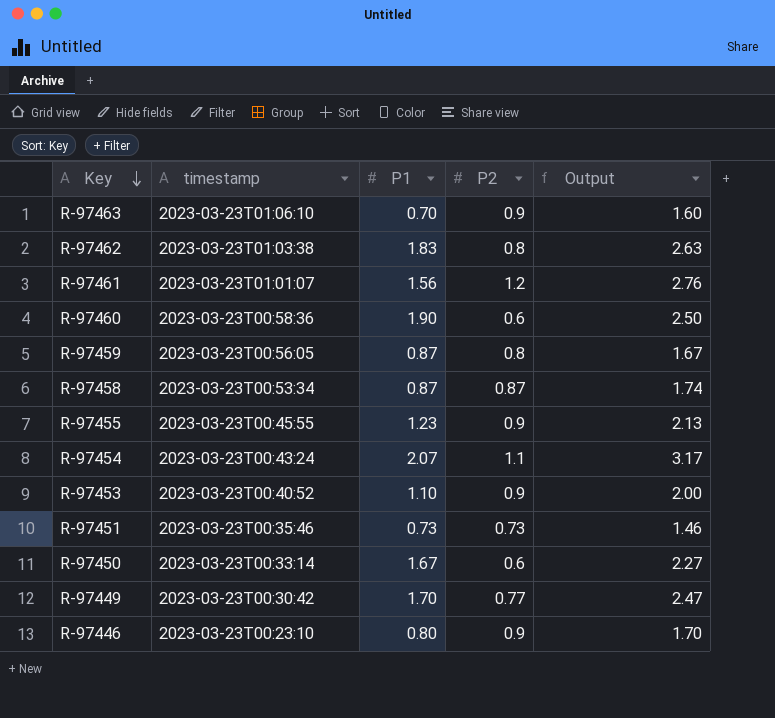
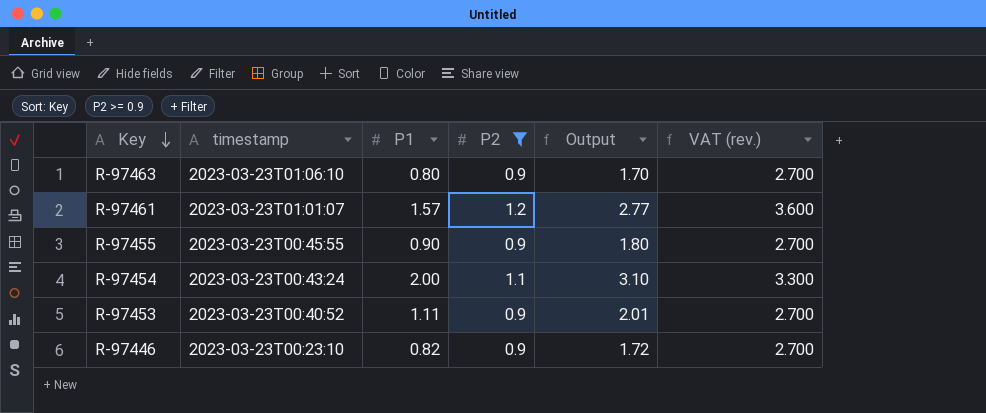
filter: none -> P2 >= 0.9
column VAT (rev.) | formula: none -> [P2] * 3
R-97463 | P1: 0.70 -> 0.80
R-97463 | Output: 1.60 -> 1.70
R-97461 | P1: 1.56 -> 1.57
R-97461 | Output: 2.76 -> 2.77
R-97455 | P1: 1.23 -> 0.90
R-97455 | Output: 2.13 -> 1.80
R-97454 | P1: 2.07 -> 2.00
R-97454 | Output: 3.17 -> 3.10
R-97453 | P1: 1.10 -> 1.11
R-97453 | Output: 2.00 -> 2.01
R-97446 | P1: 0.80 -> 0.82
R-97446 | Output: 1.70 -> 1.72

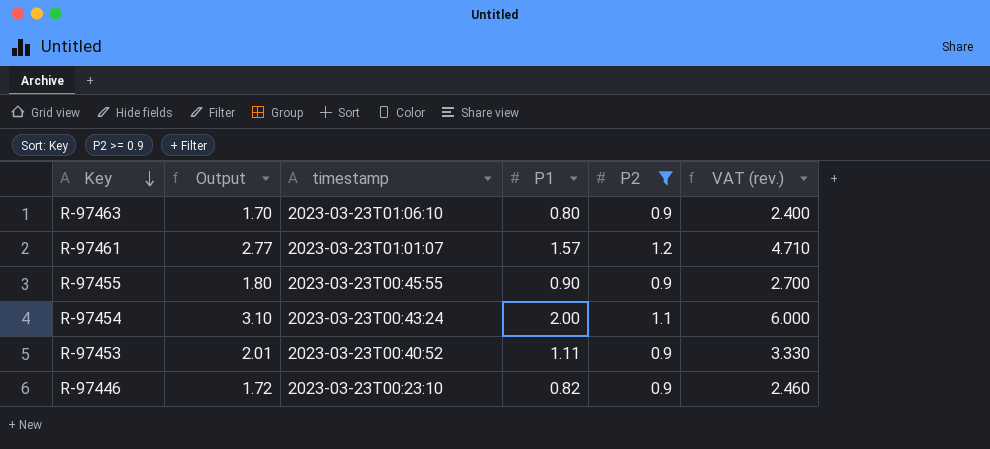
column Output | position: 5 -> 2
column VAT (rev.) | formula: [P2] * 3 -> [P1] * 3

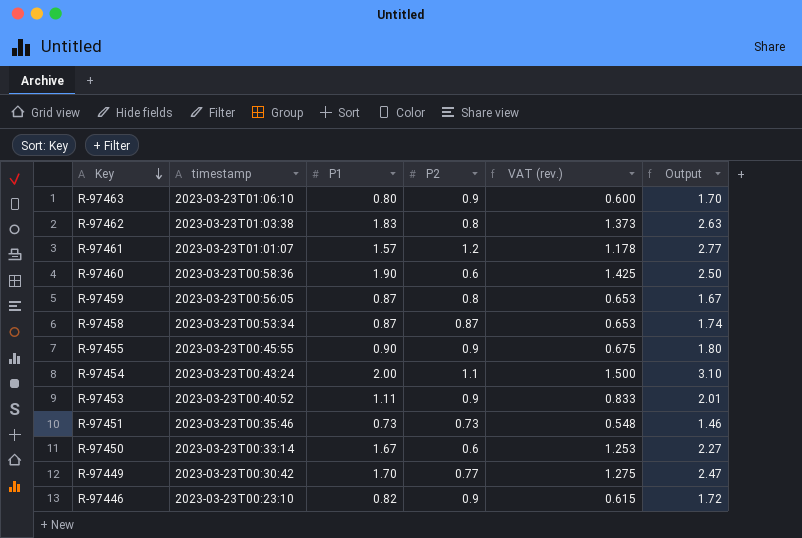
filter: P2 >= 0.9 -> none
column VAT (rev.) | formula: [P1] * 3 -> [P1] * 0.75
column Output | position: 2 -> 6

